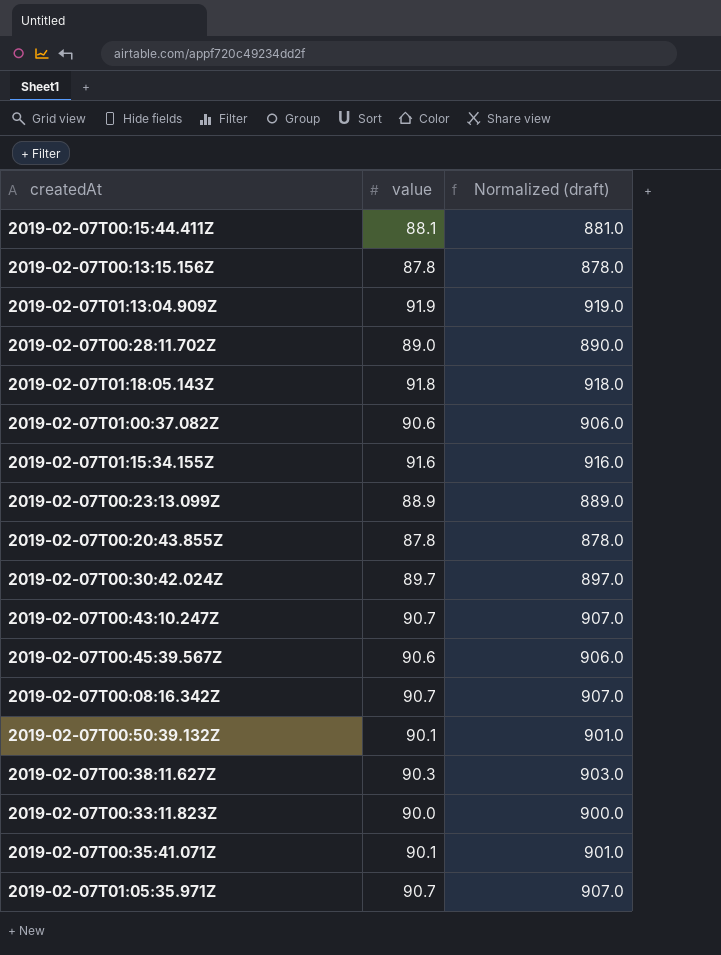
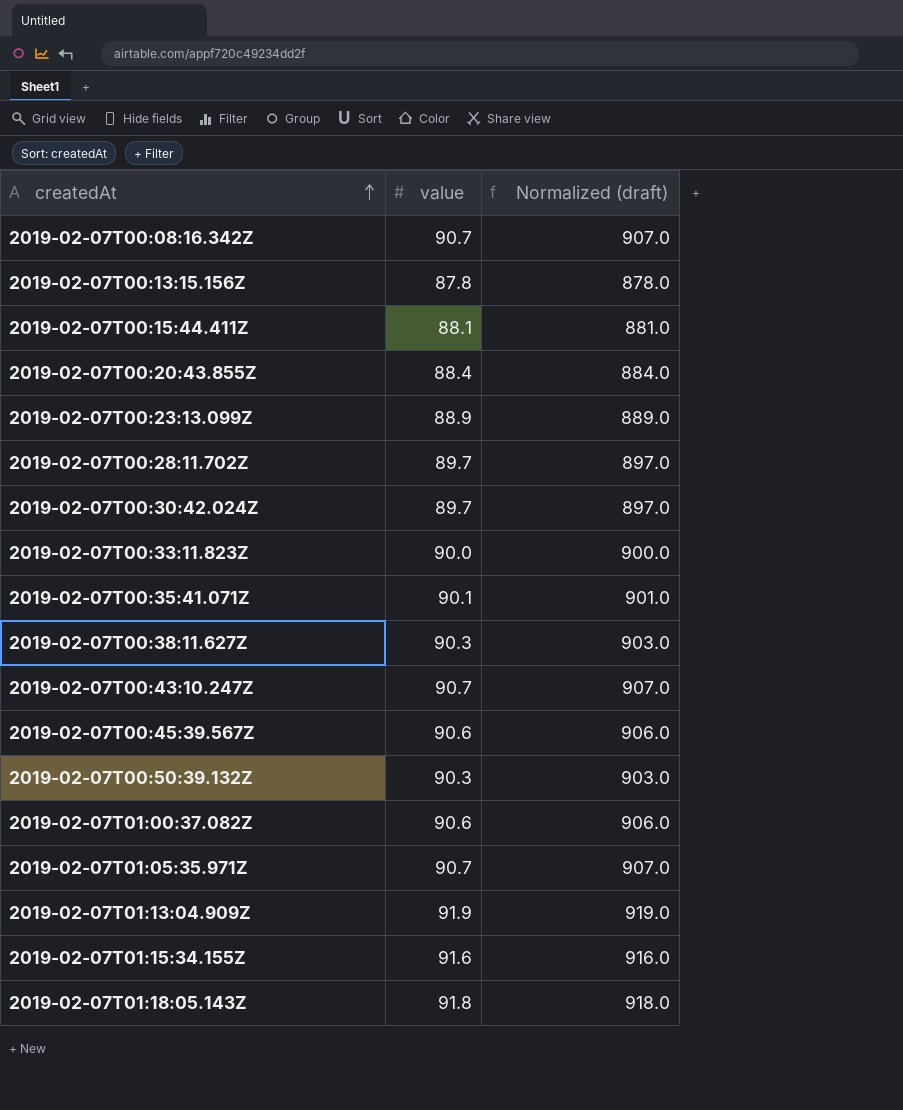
row order: none -> createdAt ascending
2019-02-07T00:20:43.855Z | value: 87.8 -> 88.4
2019-02-07T00:20:43.855Z | Normalized (draft): 878.0 -> 884.0
2019-02-07T00:28:11.702Z | value: 89.0 -> 89.7
2019-02-07T00:28:11.702Z | Normalized (draft): 890.0 -> 897.0
2019-02-07T00:50:39.132Z | value: 90.1 -> 90.3
2019-02-07T00:50:39.132Z | Normalized (draft): 901.0 -> 903.0

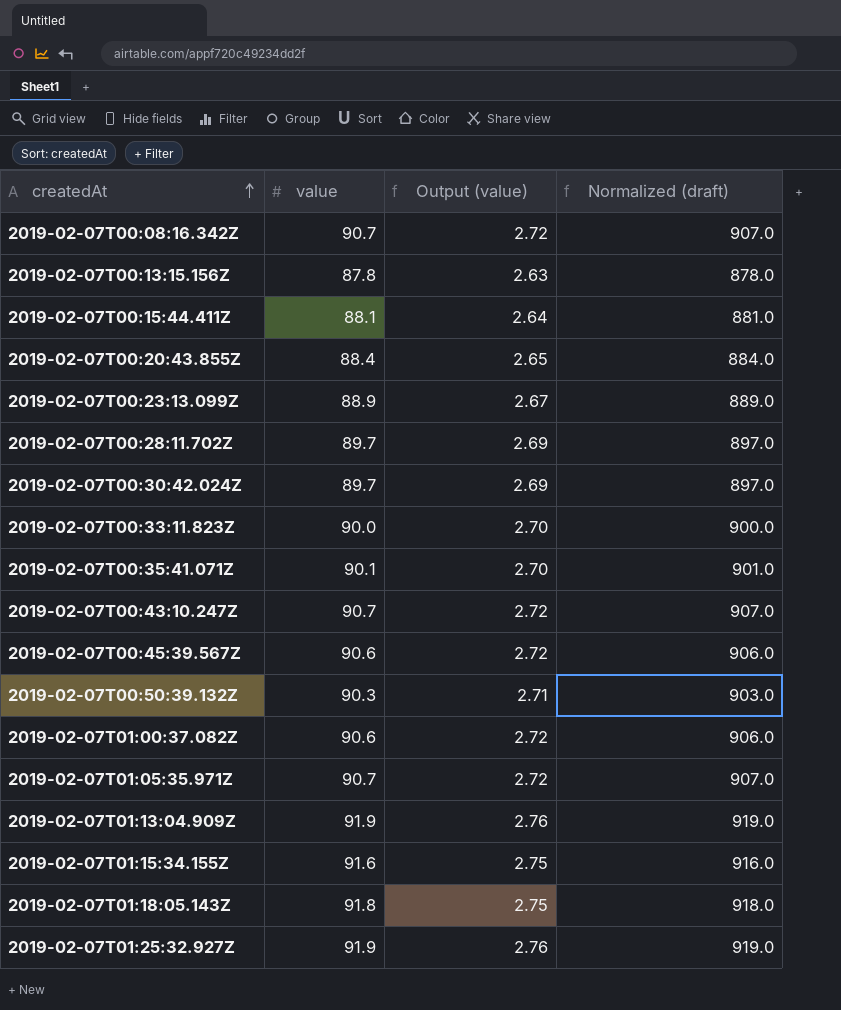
column Output (value) | formula: none -> [value] * 0.03
row 2019-02-07T00:38:11.627Z: 90.3 | 903.0 -> none
row 2019-02-07T01:25:32.927Z: none -> 91.9 | 2.76 | 919.0

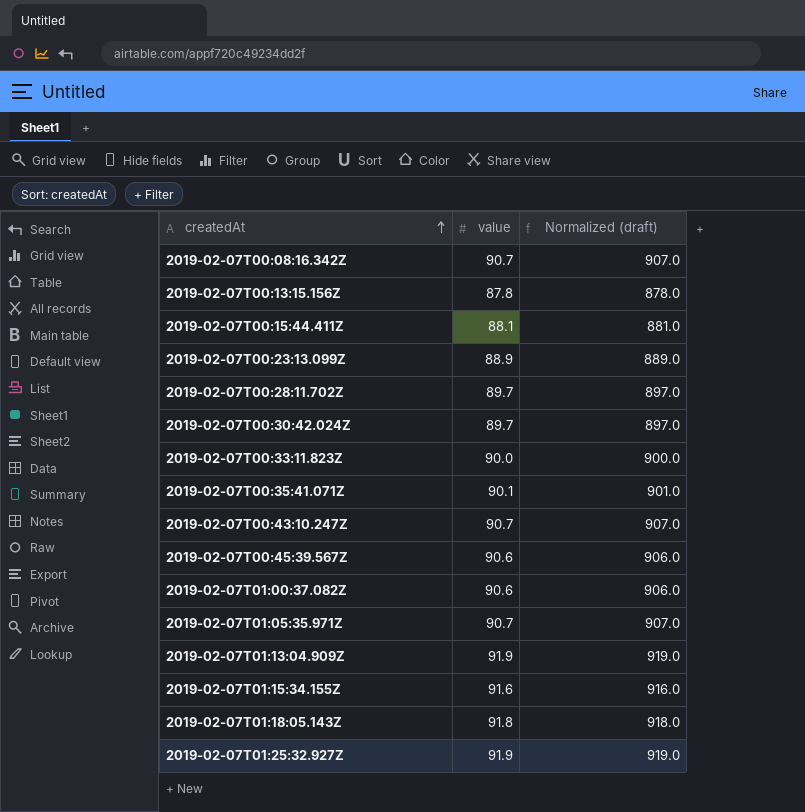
column Output (value) | formula: [value] * 0.03 -> none
row 2019-02-07T00:20:43.855Z: 88.4 | 2.65 | 884.0 -> none
row 2019-02-07T00:50:39.132Z: 90.3 | 2.71 | 903.0 -> none

